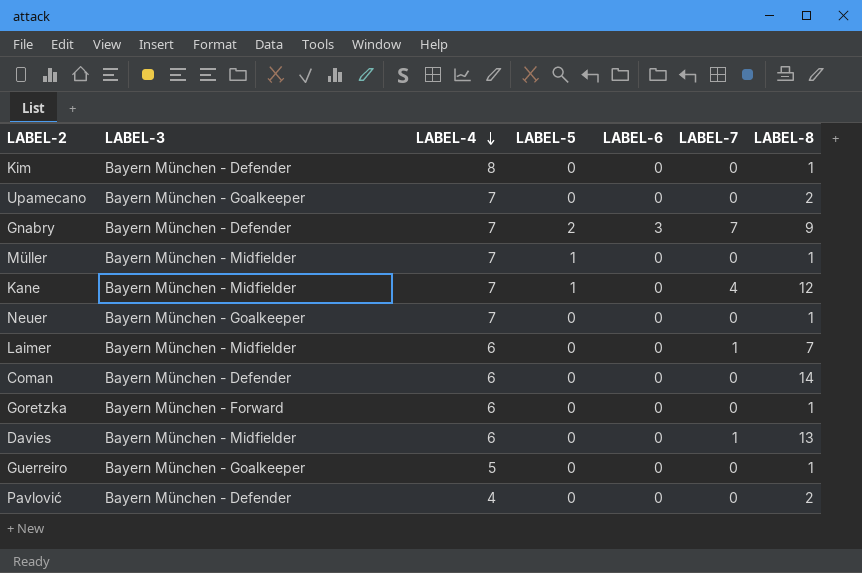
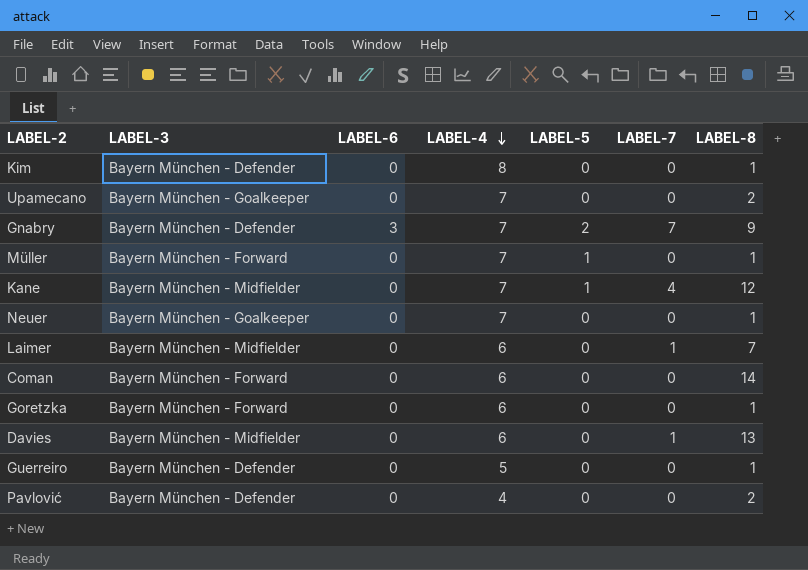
column LABEL-6 | position: 5 -> 3
Müller | LABEL-3: Bayern München - Midfielder -> Bayern München - Forward
Coman | LABEL-3: Bayern München - Defender -> Bayern München - Forward
Guerreiro | LABEL-3: Bayern München - Goalkeeper -> Bayern München - Defender

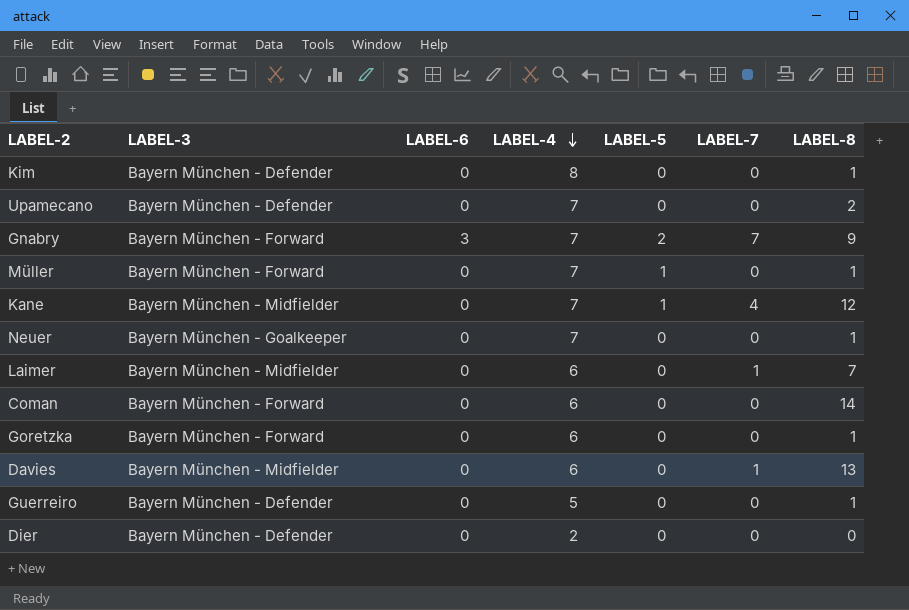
row Pavlović: Bayern München - Defender | 0 | 4 | 0 | 0 | 2 -> none
Upamecano | LABEL-3: Bayern München - Goalkeeper -> Bayern München - Defender
Gnabry | LABEL-3: Bayern München - Defender -> Bayern München - Forward
row Dier: none -> Bayern München - Defender | 0 | 2 | 0 | 0 | 0

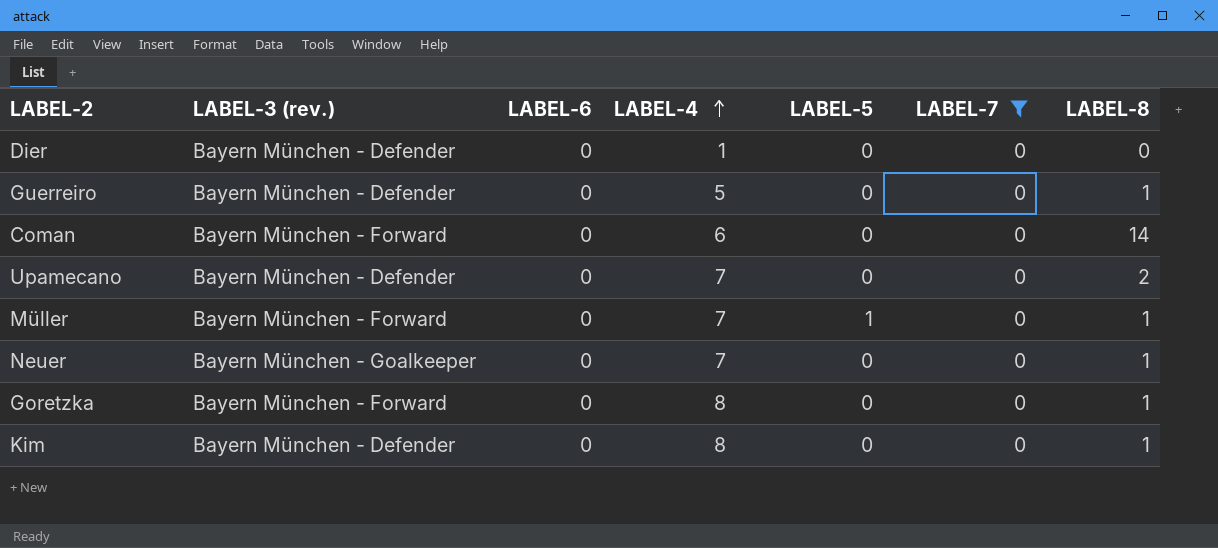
filter: none -> LABEL-7 = 0
row order: LABEL-4 descending -> LABEL-4 ascending
column name: LABEL-3 -> LABEL-3 (rev.)
Dier | LABEL-4: 2 -> 1
Goretzka | LABEL-4: 6 -> 8

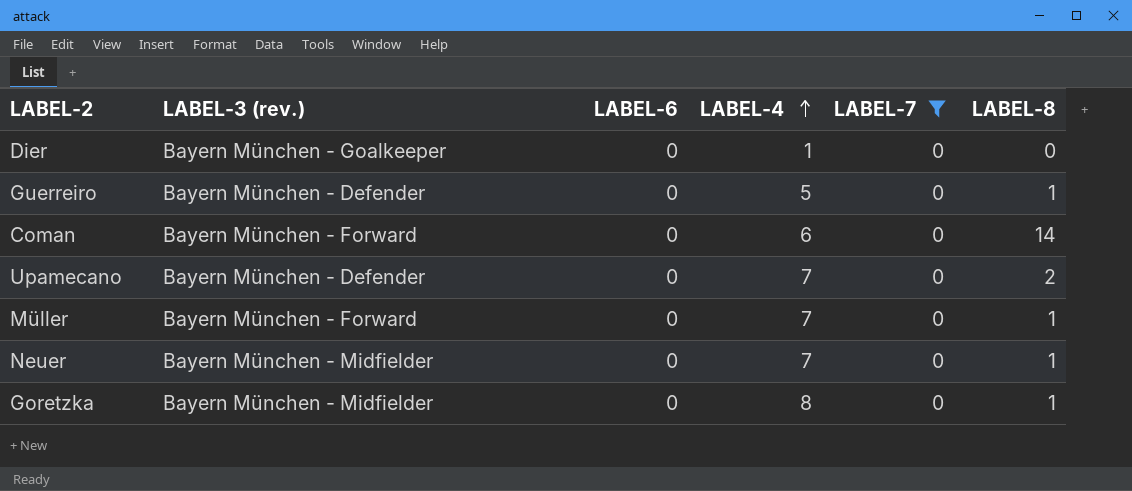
column LABEL-5 | position: 5 -> none
row Kim: Bayern München - Defender | 0 | 8 | 0 | 0 | 1 -> none
Dier | LABEL-3 (rev.): Bayern München - Defender -> Bayern München - Goalkeeper
Neuer | LABEL-3 (rev.): Bayern München - Goalkeeper -> Bayern München - Midfielder
Goretzka | LABEL-3 (rev.): Bayern München - Forward -> Bayern München - Midfielder

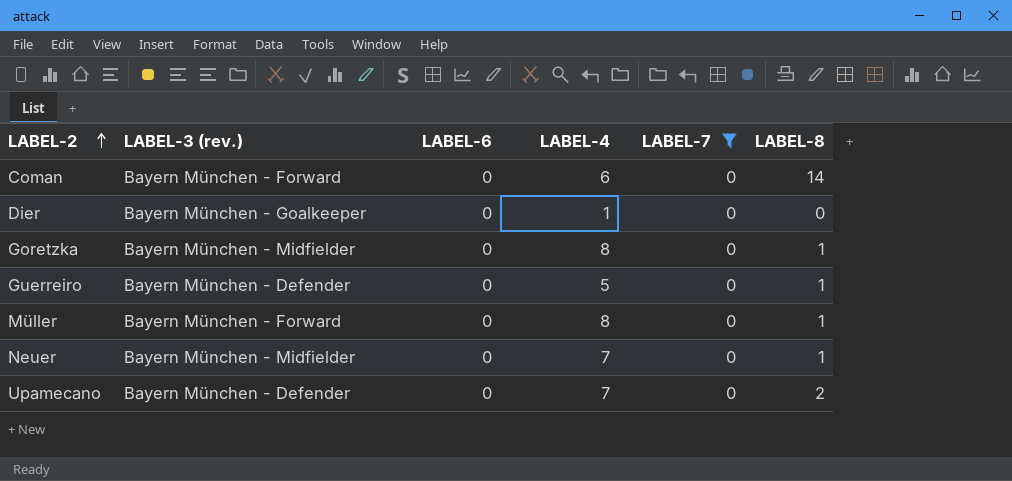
row order: LABEL-4 ascending -> LABEL-2 ascending
Müller | LABEL-4: 7 -> 8

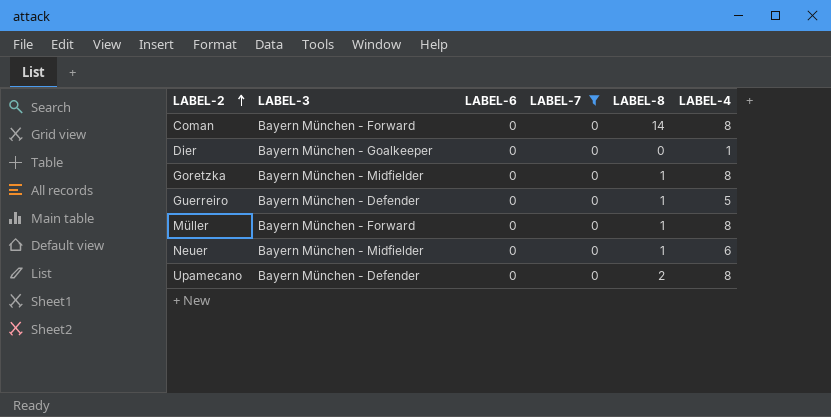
column name: LABEL-3 (rev.) -> LABEL-3
column LABEL-4 | position: 4 -> 6
Coman | LABEL-4: 6 -> 8
Neuer | LABEL-4: 7 -> 6
Upamecano | LABEL-4: 7 -> 8

